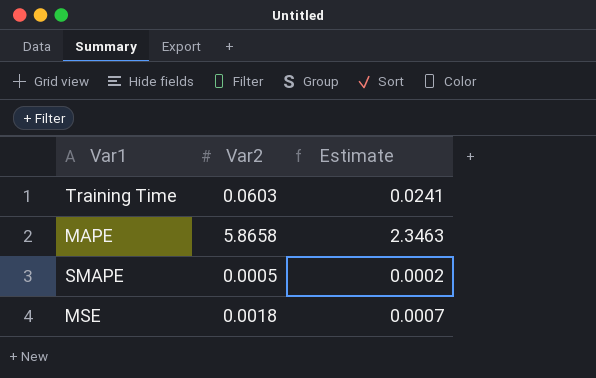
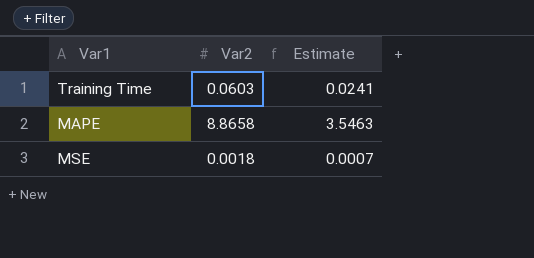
row SMAPE: 0.0005 | 0.0002 -> none
MAPE | Var2: 5.8658 -> 8.8658
MAPE | Estimate: 2.3463 -> 3.5463

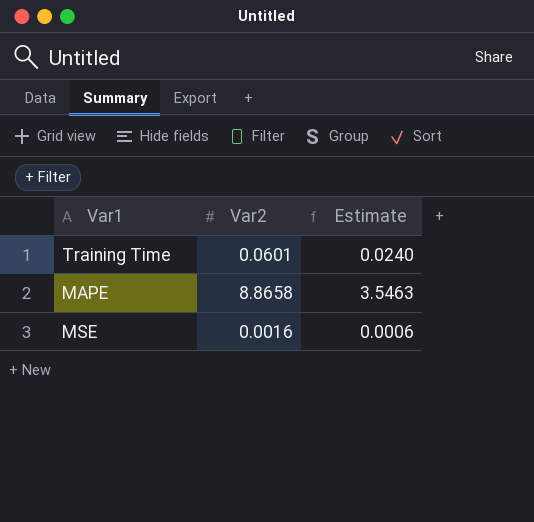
Training Time | Var2: 0.0603 -> 0.0601
Training Time | Estimate: 0.0241 -> 0.0240
MSE | Var2: 0.0018 -> 0.0016
MSE | Estimate: 0.0007 -> 0.0006

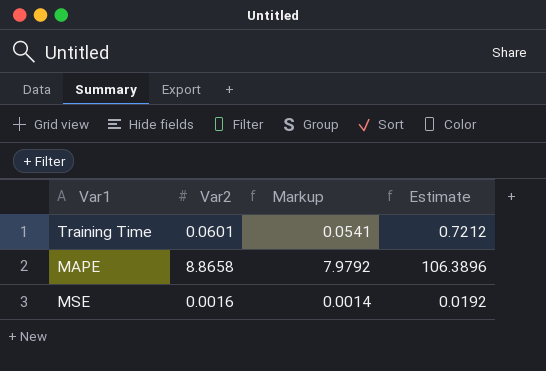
column Markup | formula: none -> [Var2] * 0.9
column Estimate | formula: [Var2] * 0.4 -> [Var2] * 12

